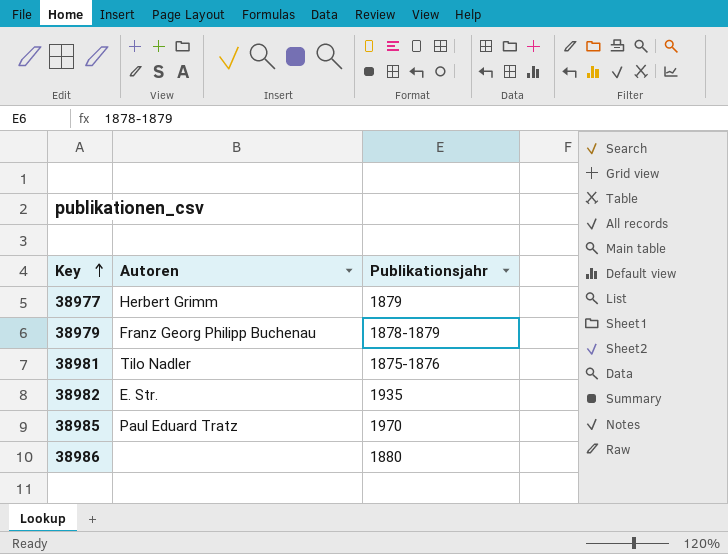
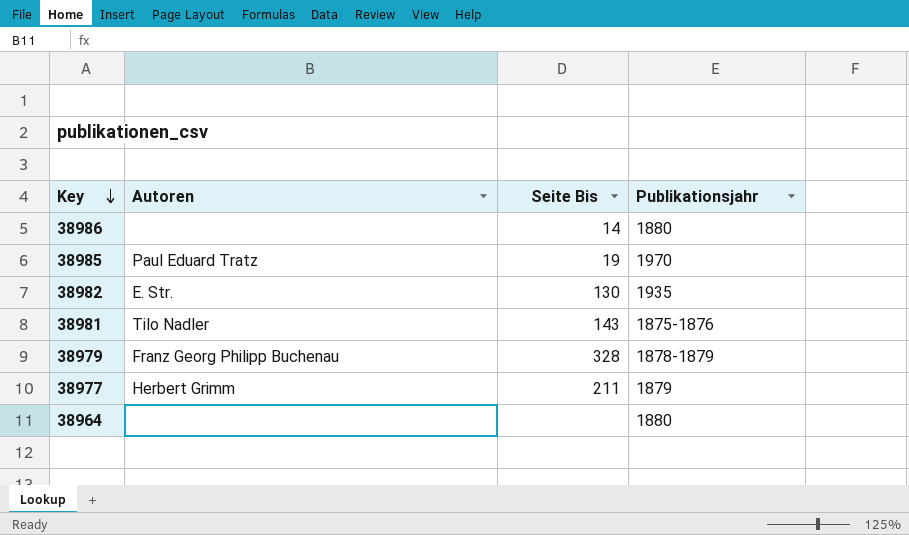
row order: Key ascending -> Key descending
column Seite Bis | position: none -> 3
row 38964: none -> none | none | 1880

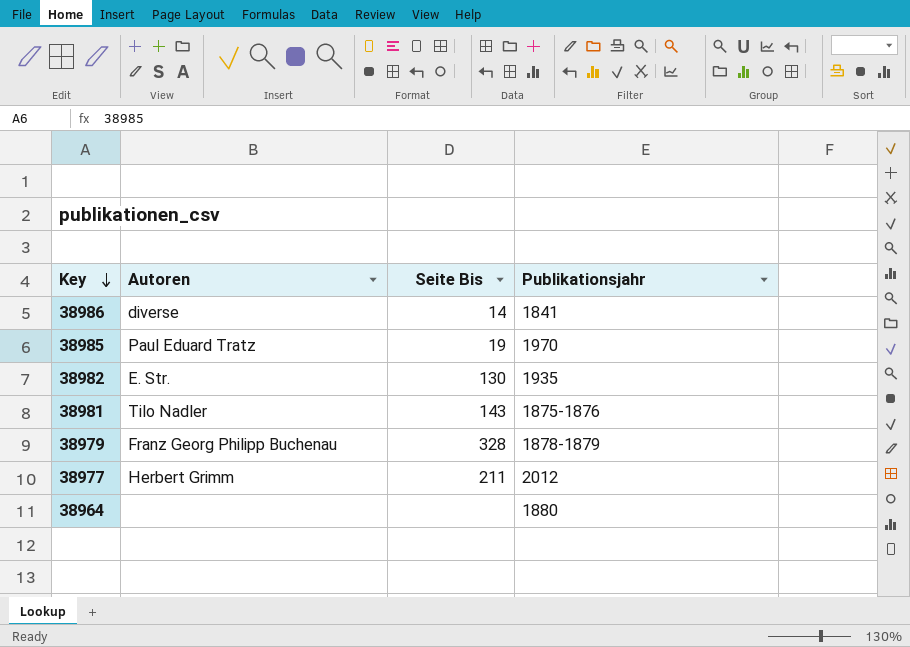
38986 | Autoren: none -> diverse
38986 | Publikationsjahr: 1880 -> 1841
38977 | Publikationsjahr: 1879 -> 2012

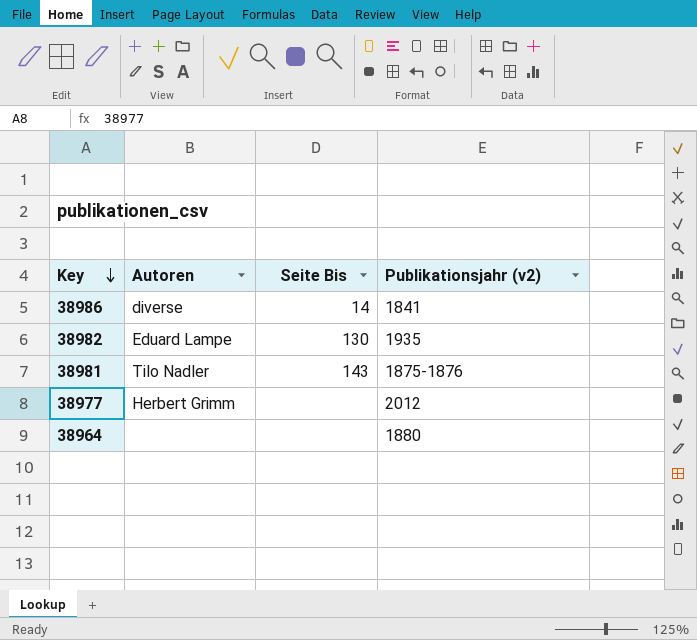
column name: Publikationsjahr -> Publikationsjahr (v2)
row 38985: Paul Eduard Tratz | 19 | 1970 -> none
row 38979: Franz Georg Philipp Buchenau | 328 | 1878-1879 -> none
38982 | Autoren: E. Str. -> Eduard Lampe
38977 | Seite Bis: 211 -> none

